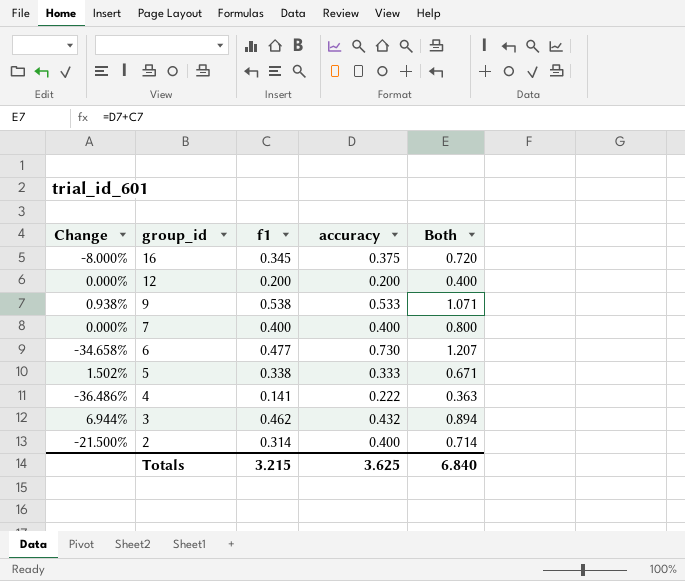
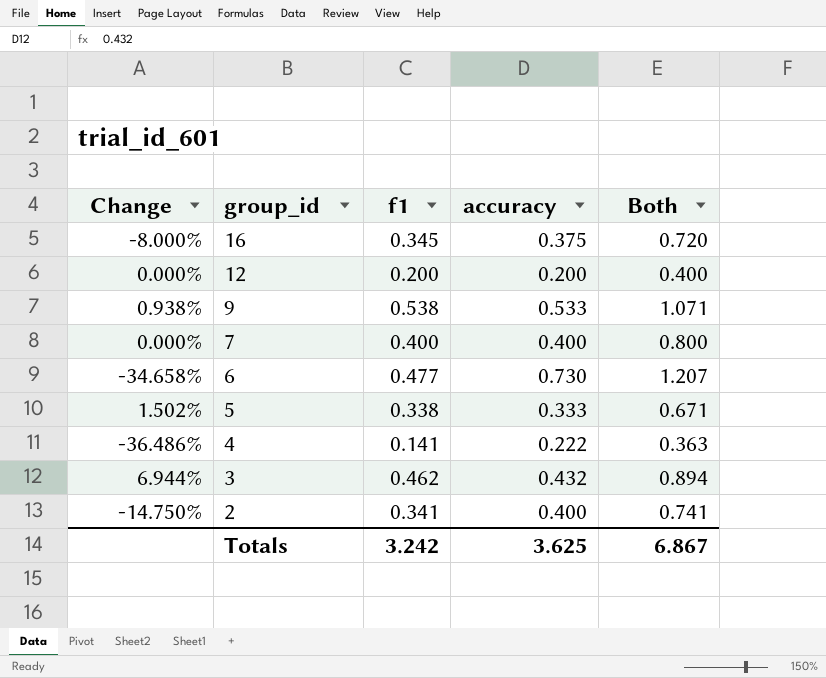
2 | Change: -21.500% -> -14.750%
2 | f1: 0.314 -> 0.341
2 | Both: 0.714 -> 0.741
Totals | f1: 3.215 -> 3.242
Totals | Both: 6.840 -> 6.867

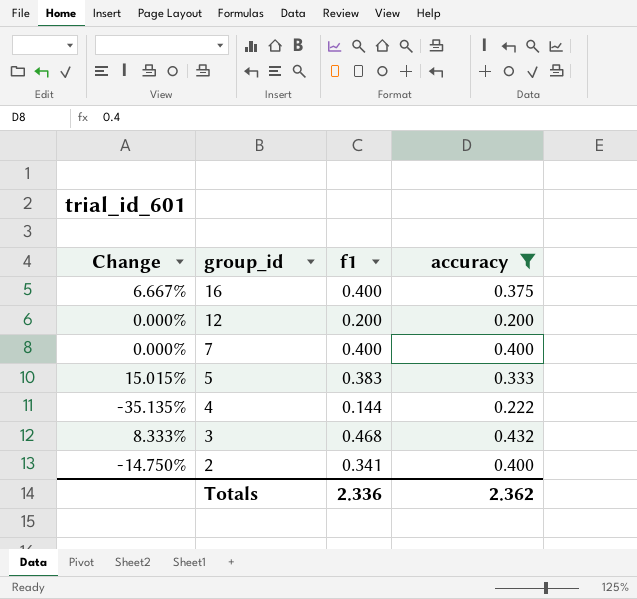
filter: none -> accuracy <= 0.432
column Both | formula: [f1] + [accuracy] -> none
16 | Change: -8.000% -> 6.667%
16 | f1: 0.345 -> 0.400
5 | Change: 1.502% -> 15.015%
5 | f1: 0.338 -> 0.383
4 | Change: -36.486% -> -35.135%
4 | f1: 0.141 -> 0.144
3 | Change: 6.944% -> 8.333%
3 | f1: 0.462 -> 0.468
Totals | f1: 3.242 -> 2.336
Totals | accuracy: 3.625 -> 2.362

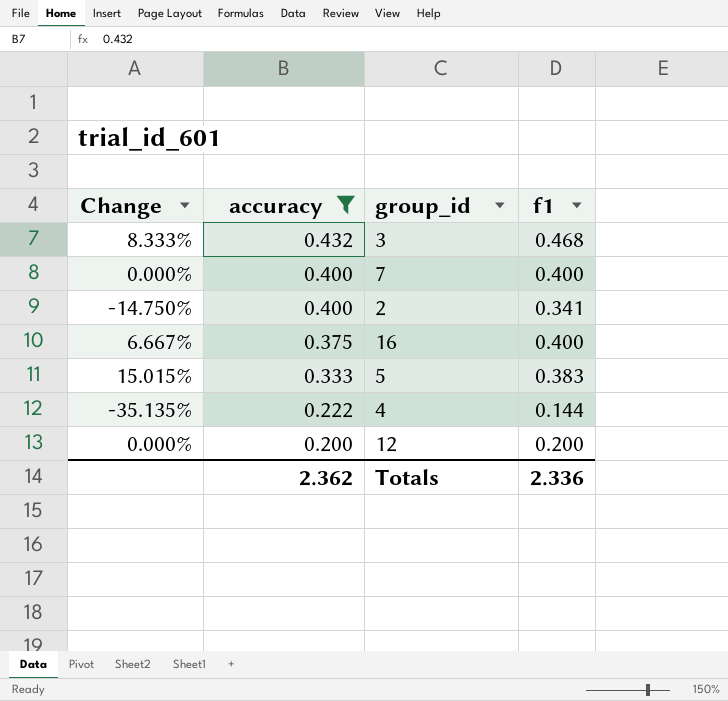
row order: group_id descending -> accuracy descending
column accuracy | position: 4 -> 2

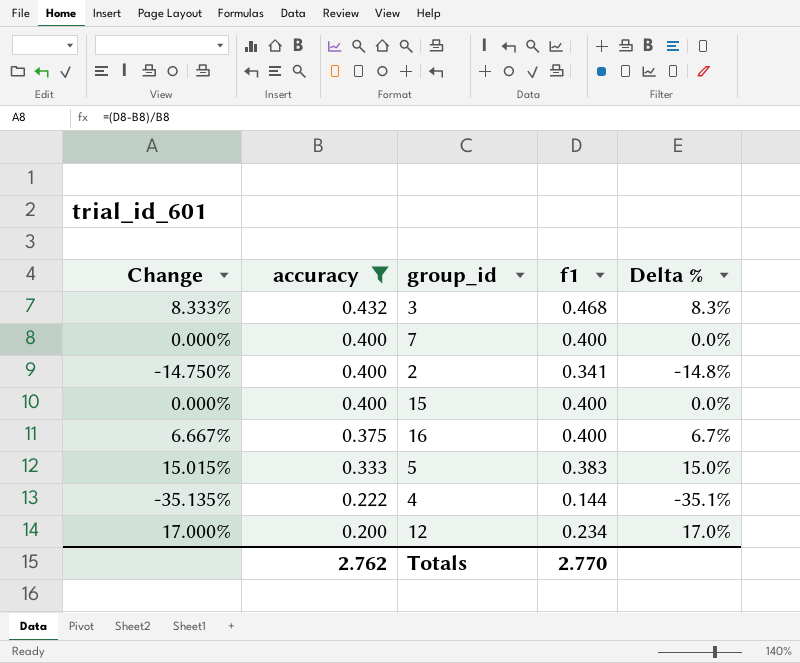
column Delta % | formula: none -> ([f1] - [accuracy]) / [accuracy]
row 15: none -> 0.000% | 0.400 | 0.400 | 0.0%
12 | Change: 0.000% -> 17.000%
12 | f1: 0.200 -> 0.234
Totals | accuracy: 2.362 -> 2.762
Totals | f1: 2.336 -> 2.770

